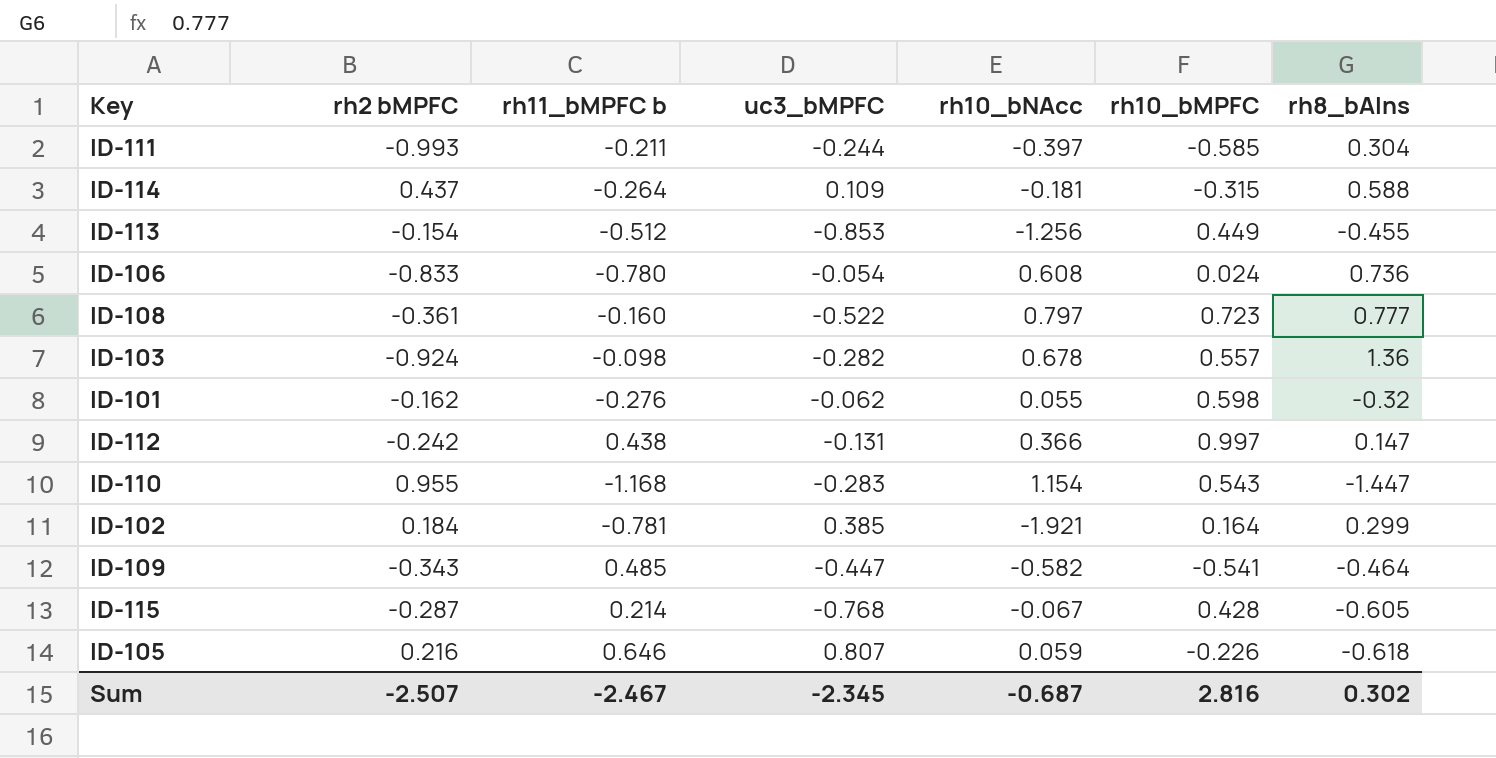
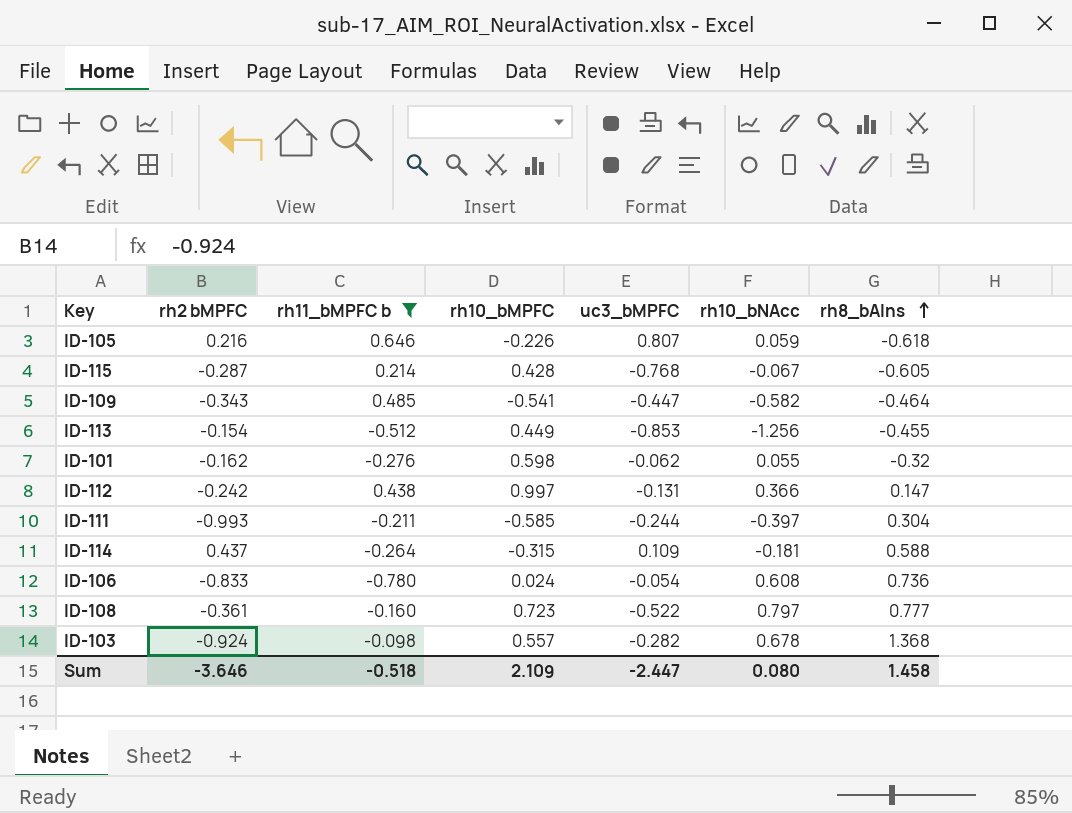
filter: none -> rh11_bMPFC b >= -0.780
row order: none -> rh8_bAIns ascending
column rh10_bMPFC | position: 6 -> 4
ID-103 | rh8_bAIns: 1.36 -> 1.368
Sum | rh2 bMPFC: -2.507 -> -3.646
Sum | rh11_bMPFC b: -2.467 -> -0.518
Sum | rh10_bMPFC: 2.816 -> 2.109
Sum | uc3_bMPFC: -2.345 -> -2.447
Sum | rh10_bNAcc: -0.687 -> 0.080
Sum | rh8_bAIns: 0.302 -> 1.458

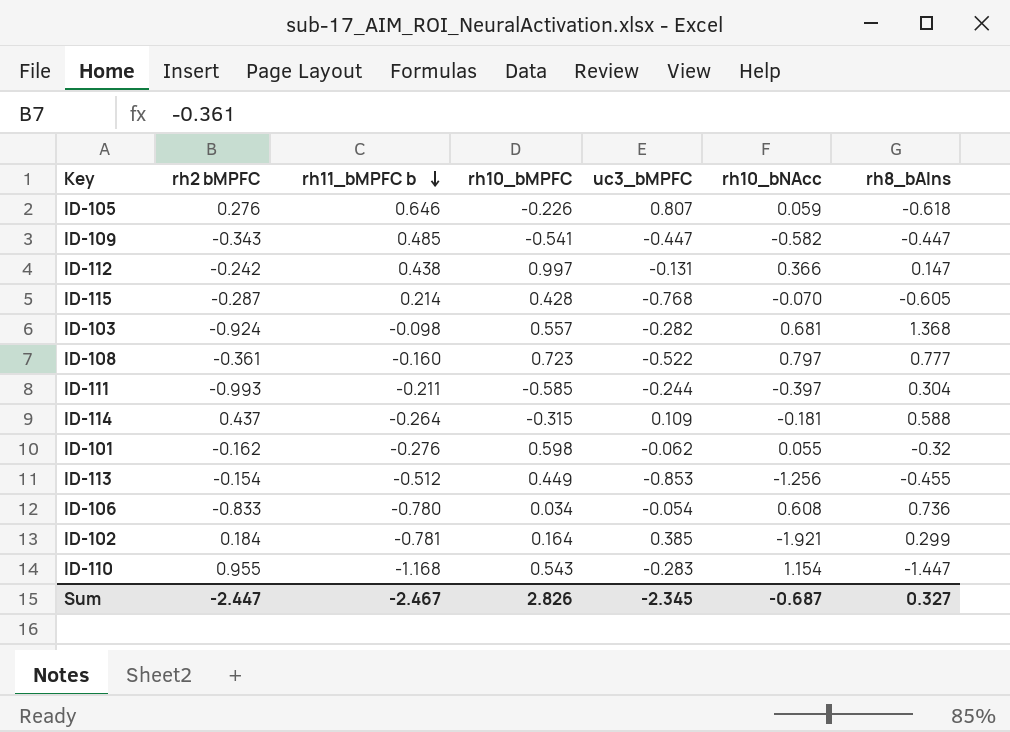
filter: rh11_bMPFC b >= -0.780 -> none
row order: rh8_bAIns ascending -> rh11_bMPFC b descending
ID-105 | rh2 bMPFC: 0.216 -> 0.276
ID-109 | rh8_bAIns: -0.464 -> -0.447
ID-115 | rh10_bNAcc: -0.067 -> -0.070
ID-103 | rh10_bNAcc: 0.678 -> 0.681
ID-106 | rh10_bMPFC: 0.024 -> 0.034
Sum | rh2 bMPFC: -3.646 -> -2.447
Sum | rh11_bMPFC b: -0.518 -> -2.467
Sum | rh10_bMPFC: 2.109 -> 2.826
Sum | uc3_bMPFC: -2.447 -> -2.345
Sum | rh10_bNAcc: 0.080 -> -0.687
Sum | rh8_bAIns: 1.458 -> 0.327

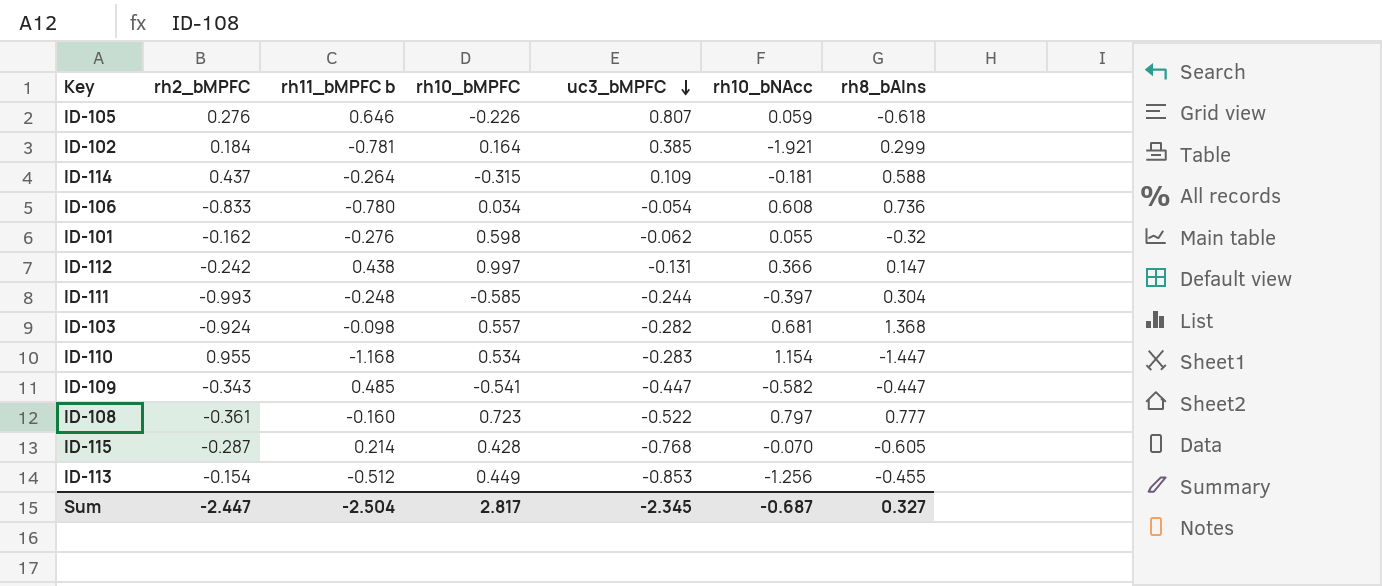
row order: rh11_bMPFC b descending -> uc3_bMPFC descending
column name: rh2 bMPFC -> rh2_bMPFC
ID-111 | rh11_bMPFC b: -0.211 -> -0.248
ID-110 | rh10_bMPFC: 0.543 -> 0.534
Sum | rh11_bMPFC b: -2.467 -> -2.504
Sum | rh10_bMPFC: 2.826 -> 2.817

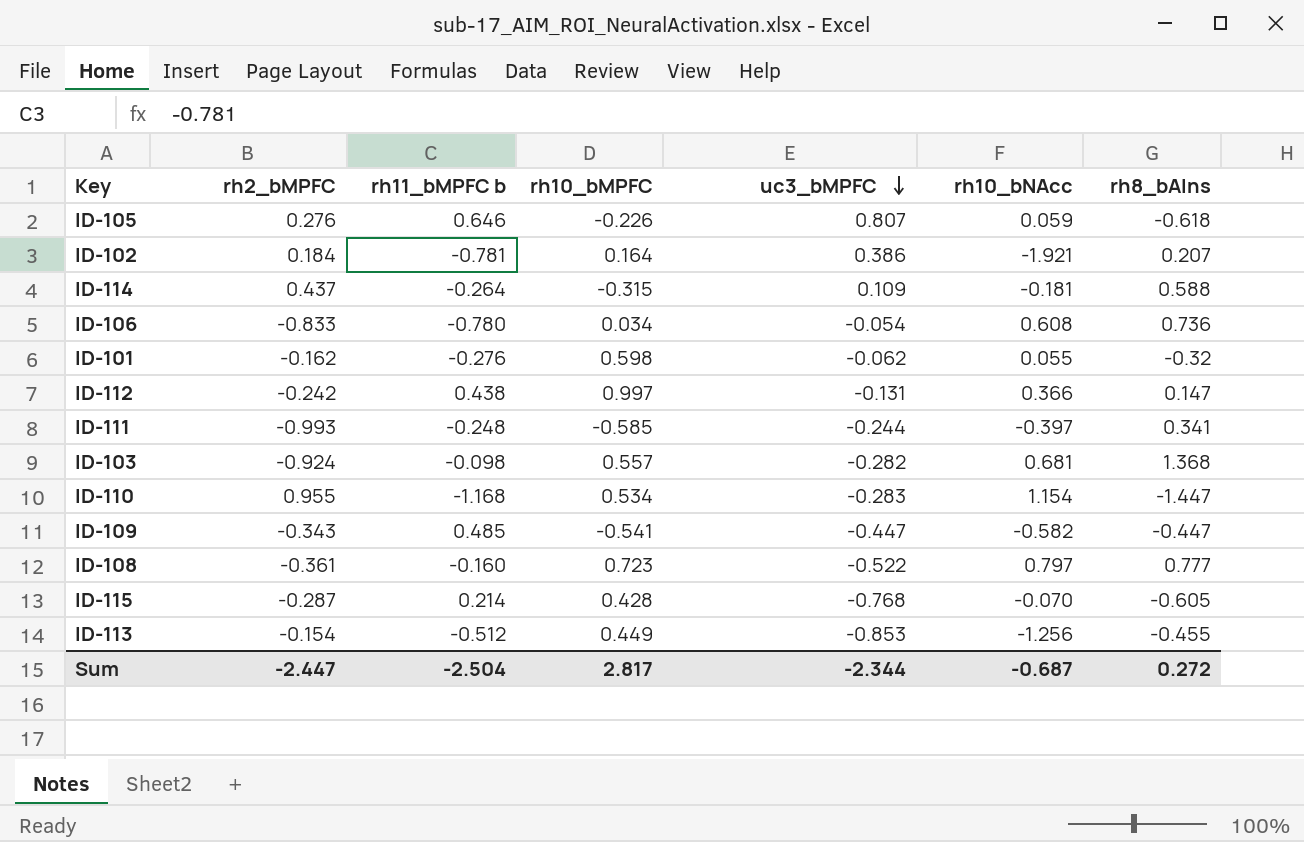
ID-102 | uc3_bMPFC: 0.385 -> 0.386
ID-102 | rh8_bAIns: 0.299 -> 0.207
ID-111 | rh8_bAIns: 0.304 -> 0.341
Sum | uc3_bMPFC: -2.345 -> -2.344
Sum | rh8_bAIns: 0.327 -> 0.272

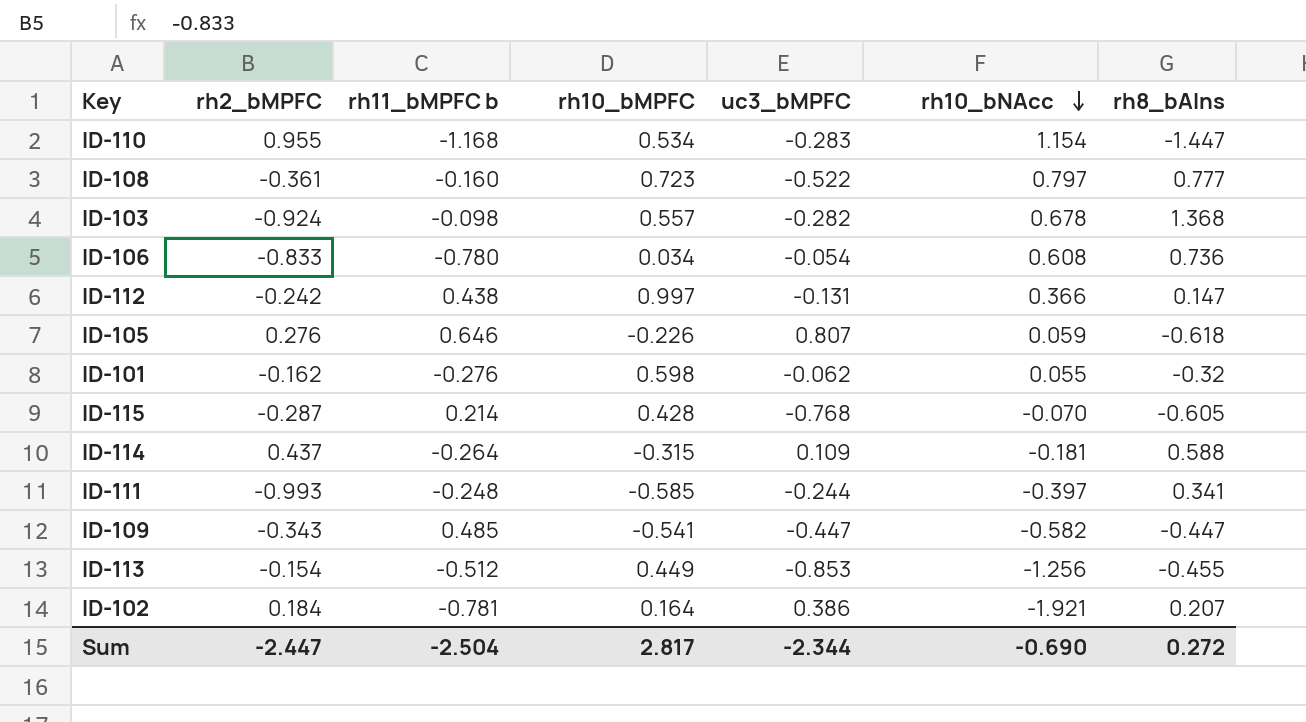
row order: uc3_bMPFC descending -> rh10_bNAcc descending
ID-103 | rh10_bNAcc: 0.681 -> 0.678
Sum | rh10_bNAcc: -0.687 -> -0.690

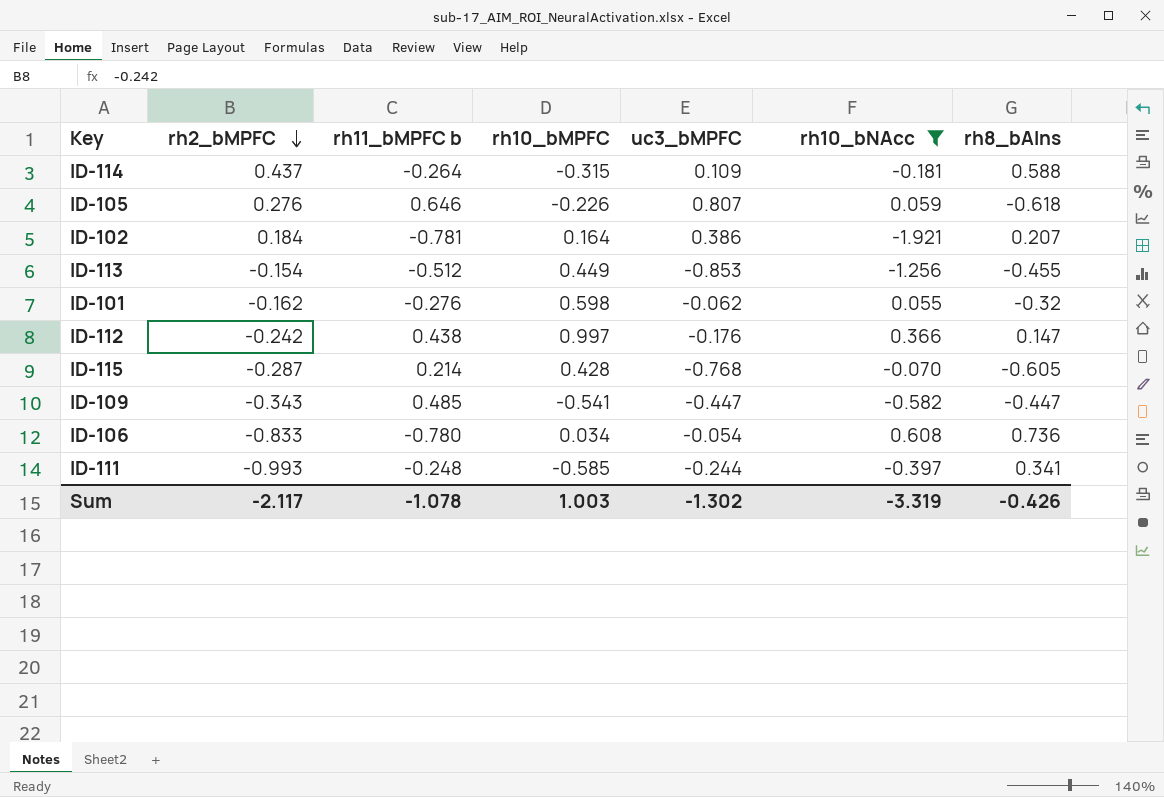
filter: none -> rh10_bNAcc <= 0.608
row order: rh10_bNAcc descending -> rh2_bMPFC descending
ID-112 | uc3_bMPFC: -0.131 -> -0.176
Sum | rh2_bMPFC: -2.447 -> -2.117
Sum | rh11_bMPFC b: -2.504 -> -1.078
Sum | rh10_bMPFC: 2.817 -> 1.003
Sum | uc3_bMPFC: -2.344 -> -1.302
Sum | rh10_bNAcc: -0.690 -> -3.319
Sum | rh8_bAIns: 0.272 -> -0.426

